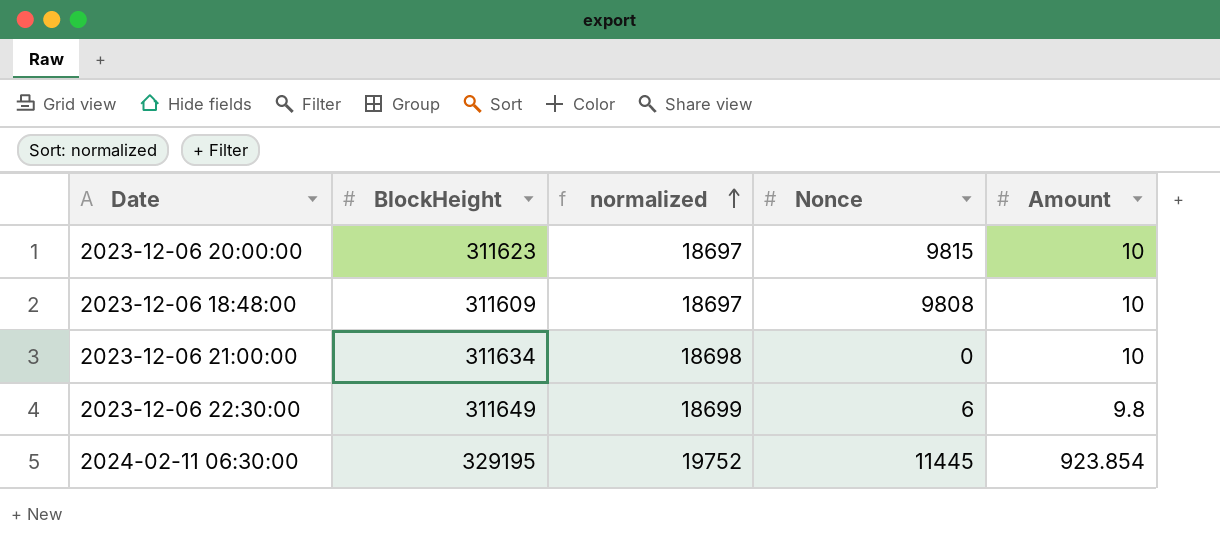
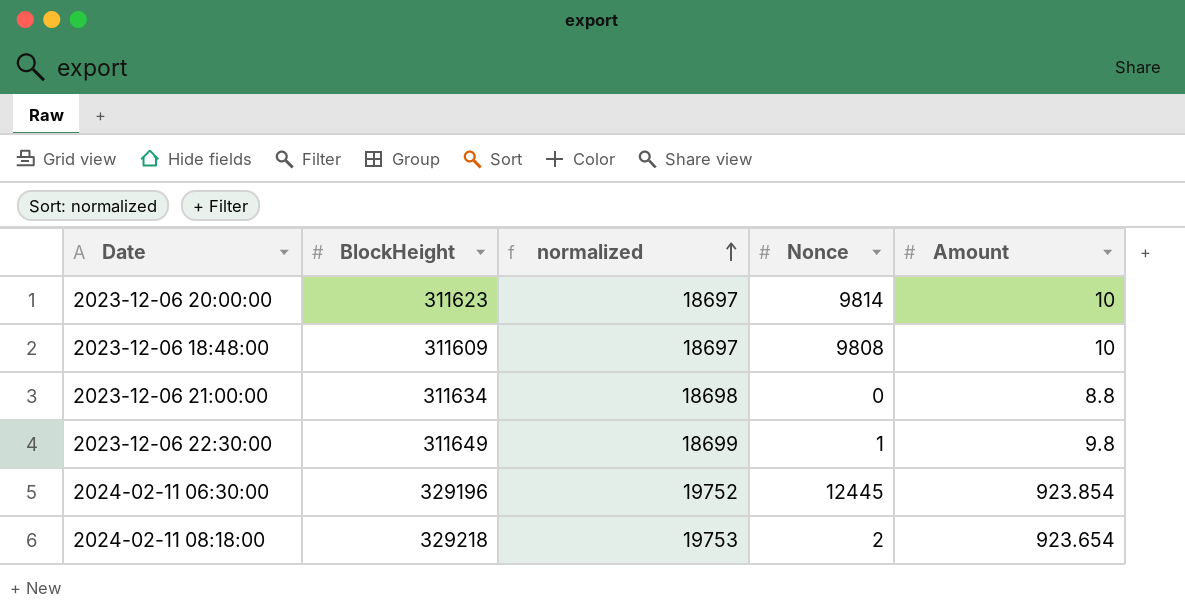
2023-12-06 20:00:00 | Nonce: 9815 -> 9814
2023-12-06 21:00:00 | Amount: 10 -> 8.8
2023-12-06 22:30:00 | Nonce: 6 -> 1
2024-02-11 06:30:00 | BlockHeight: 329195 -> 329196
2024-02-11 06:30:00 | Nonce: 11445 -> 12445
row 2024-02-11 08:18:00: none -> 329218 | 19753 | 2 | 923.654

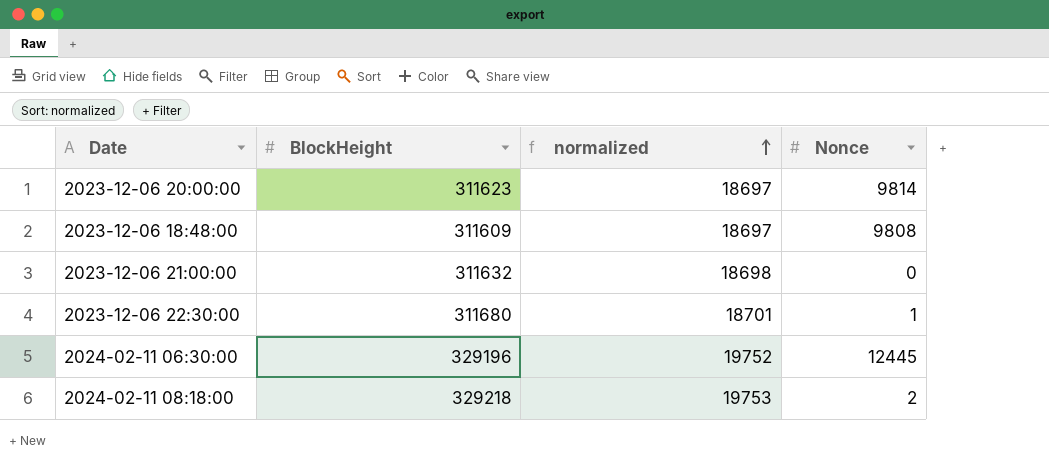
column Amount | position: 5 -> none
2023-12-06 21:00:00 | BlockHeight: 311634 -> 311632
2023-12-06 22:30:00 | BlockHeight: 311649 -> 311680
2023-12-06 22:30:00 | normalized: 18699 -> 18701

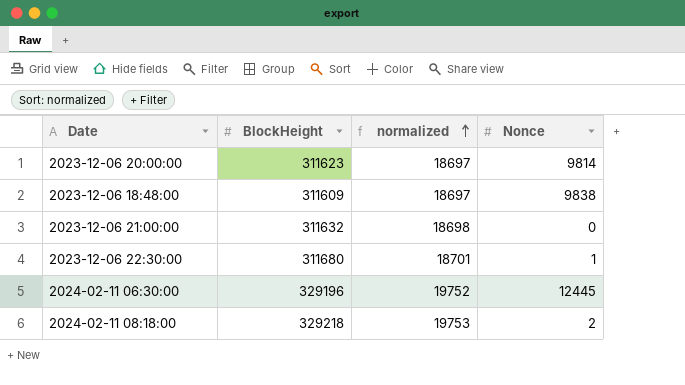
2023-12-06 18:48:00 | Nonce: 9808 -> 9838

